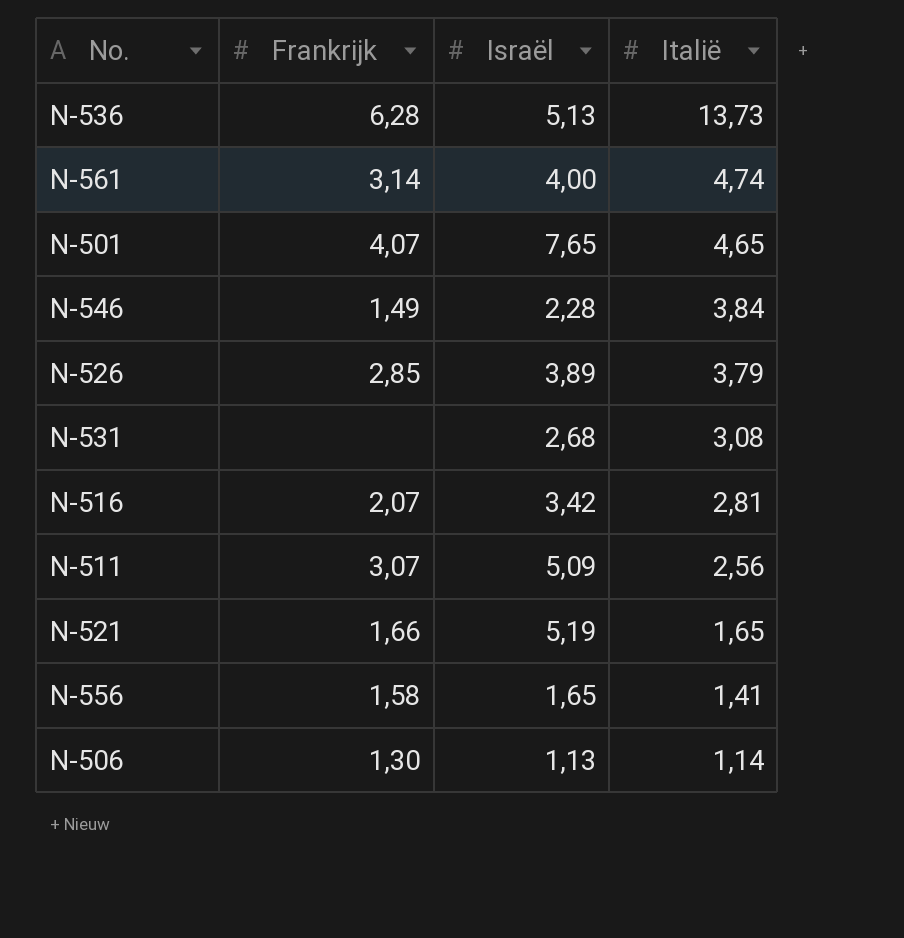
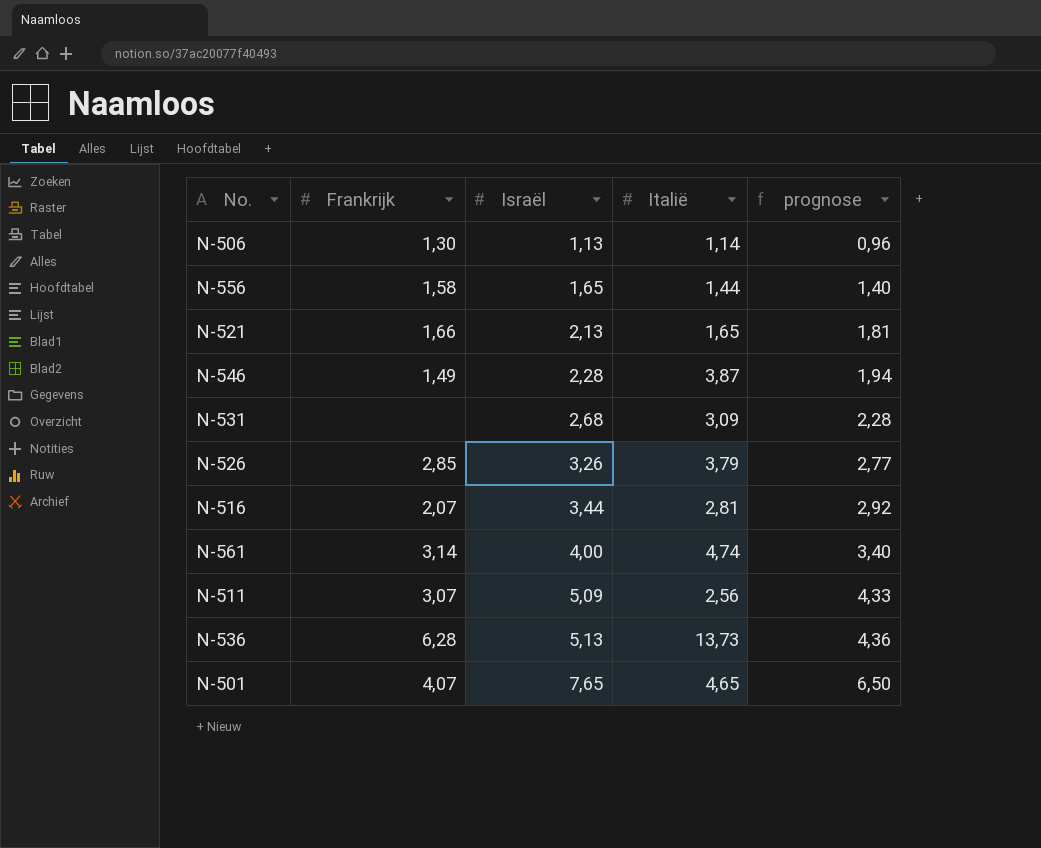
row order: Italië descending -> Israël ascending
column prognose | formula: none -> [Israël] * 0,85
N-556 | Italië: 1,41 -> 1,44
N-521 | Israël: 5,19 -> 2,13
N-546 | Italië: 3,84 -> 3,87
N-531 | Italië: 3,08 -> 3,09
N-526 | Israël: 3,89 -> 3,26
N-516 | Israël: 3,42 -> 3,44

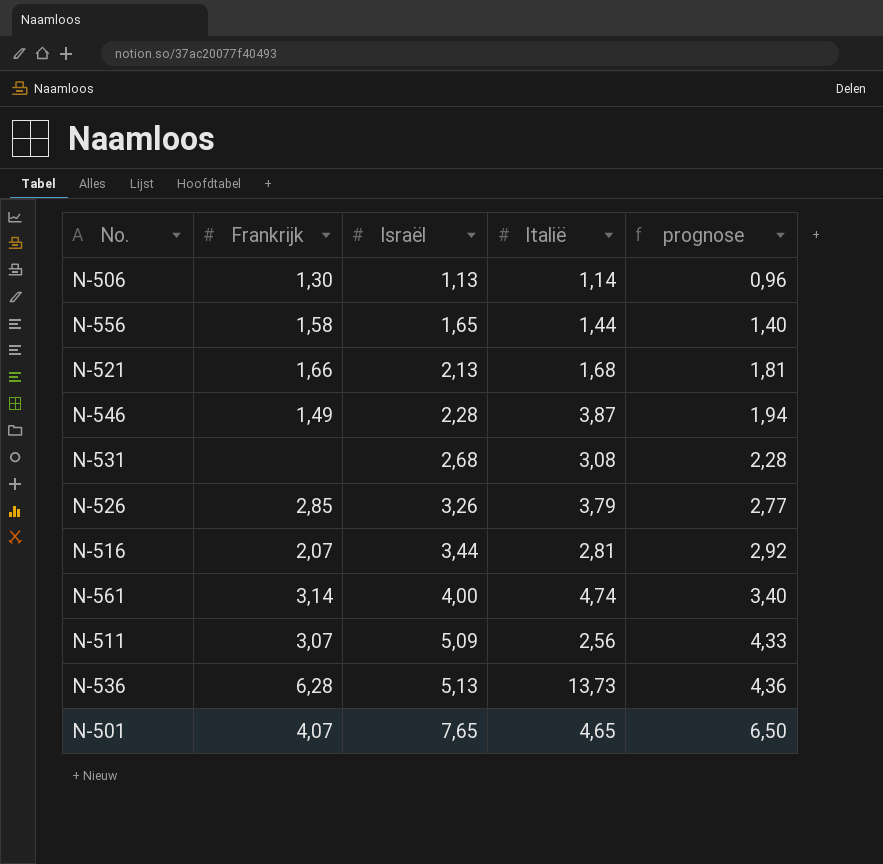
N-521 | Italië: 1,65 -> 1,68
N-531 | Italië: 3,09 -> 3,08

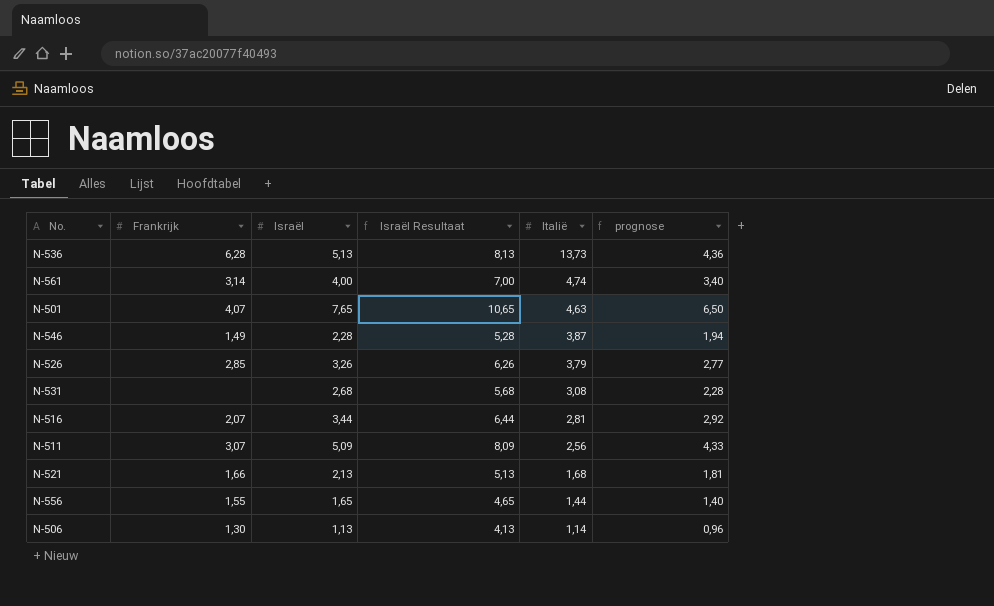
row order: Israël ascending -> Italië descending
column Israël Resultaat | formula: none -> [Israël] + 3
N-501 | Italië: 4,65 -> 4,63
N-556 | Frankrijk: 1,58 -> 1,55

